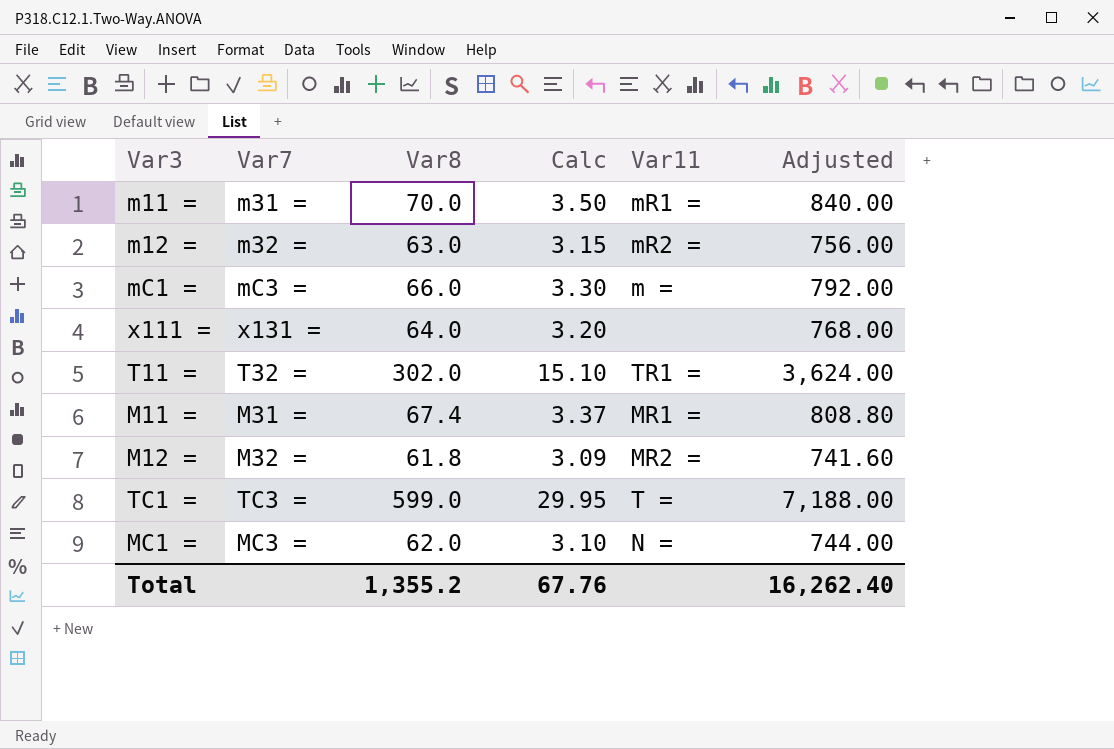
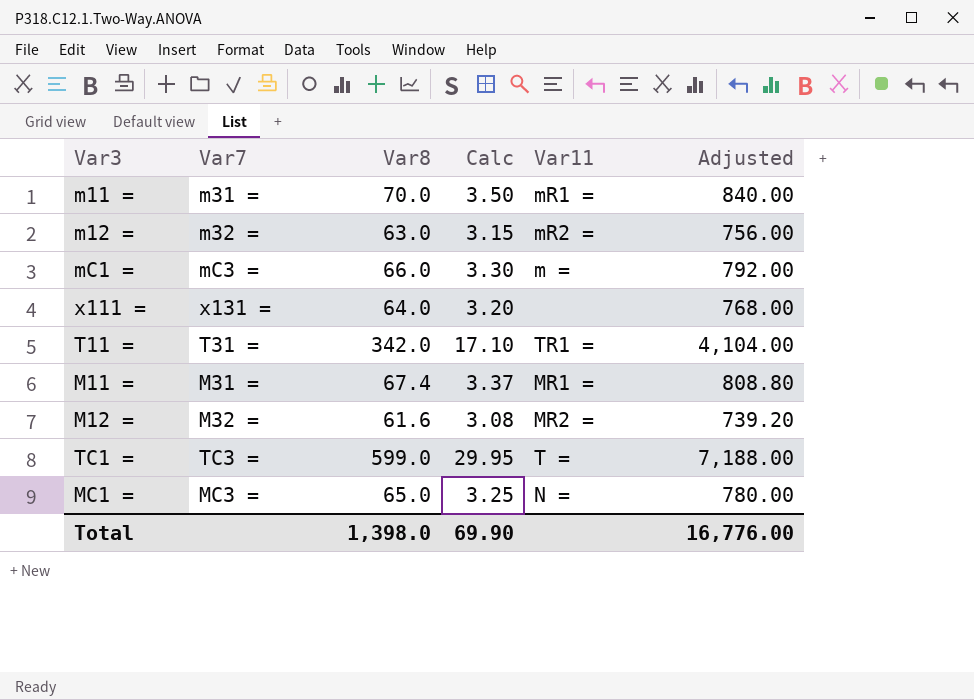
T11 = | Var7: T32 = -> T31 =
T11 = | Var8: 302.0 -> 342.0
T11 = | Calc: 15.10 -> 17.10
T11 = | Adjusted: 3,624.00 -> 4,104.00
M12 = | Var8: 61.8 -> 61.6
M12 = | Calc: 3.09 -> 3.08
M12 = | Adjusted: 741.60 -> 739.20
MC1 = | Var8: 62.0 -> 65.0
MC1 = | Calc: 3.10 -> 3.25
MC1 = | Adjusted: 744.00 -> 780.00
Total | Var8: 1,355.2 -> 1,398.0
Total | Calc: 67.76 -> 69.90
Total | Adjusted: 16,262.40 -> 16,776.00

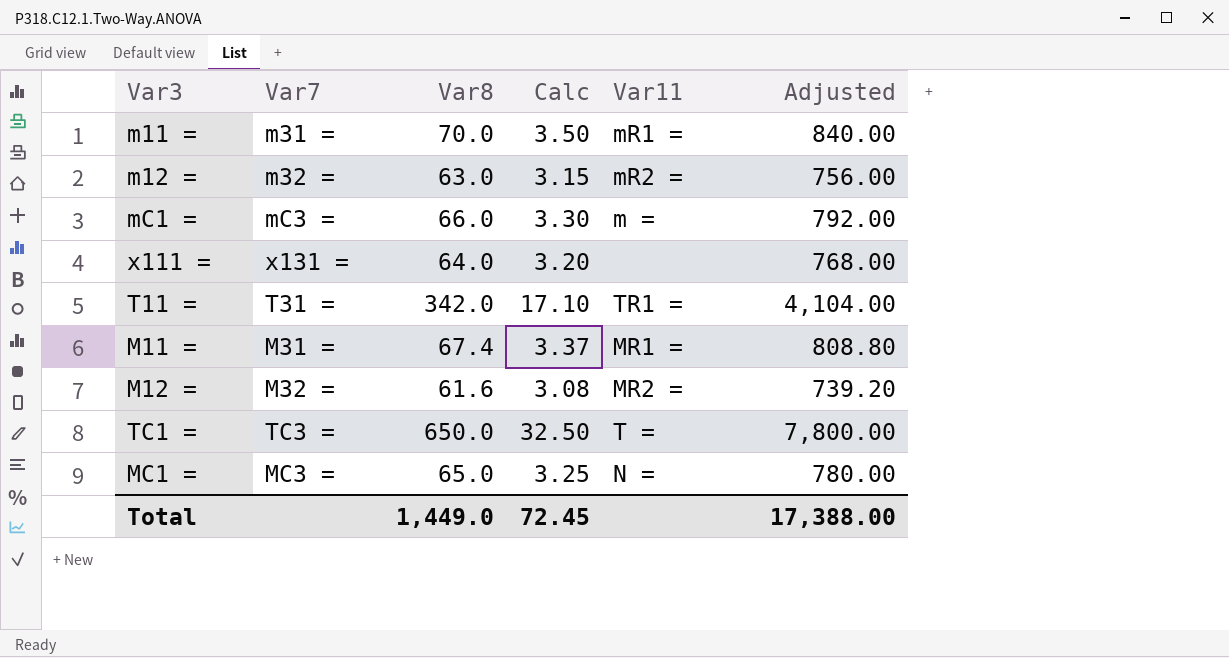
TC1 = | Var8: 599.0 -> 650.0
TC1 = | Calc: 29.95 -> 32.50
TC1 = | Adjusted: 7,188.00 -> 7,800.00
Total | Var8: 1,398.0 -> 1,449.0
Total | Calc: 69.90 -> 72.45
Total | Adjusted: 16,776.00 -> 17,388.00

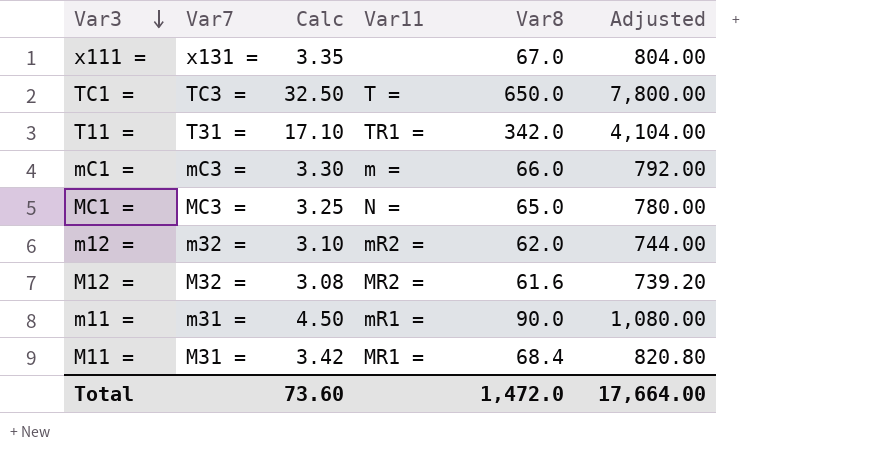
row order: none -> Var3 descending
column Var8 | position: 3 -> 5
x111 = | Calc: 3.20 -> 3.35
x111 = | Var8: 64.0 -> 67.0
x111 = | Adjusted: 768.00 -> 804.00
m12 = | Calc: 3.15 -> 3.10
m12 = | Var8: 63.0 -> 62.0
m12 = | Adjusted: 756.00 -> 744.00
m11 = | Calc: 3.50 -> 4.50
m11 = | Var8: 70.0 -> 90.0
m11 = | Adjusted: 840.00 -> 1,080.00
M11 = | Calc: 3.37 -> 3.42
M11 = | Var8: 67.4 -> 68.4
M11 = | Adjusted: 808.80 -> 820.80
Total | Calc: 72.45 -> 73.60
Total | Var8: 1,449.0 -> 1,472.0
Total | Adjusted: 17,388.00 -> 17,664.00

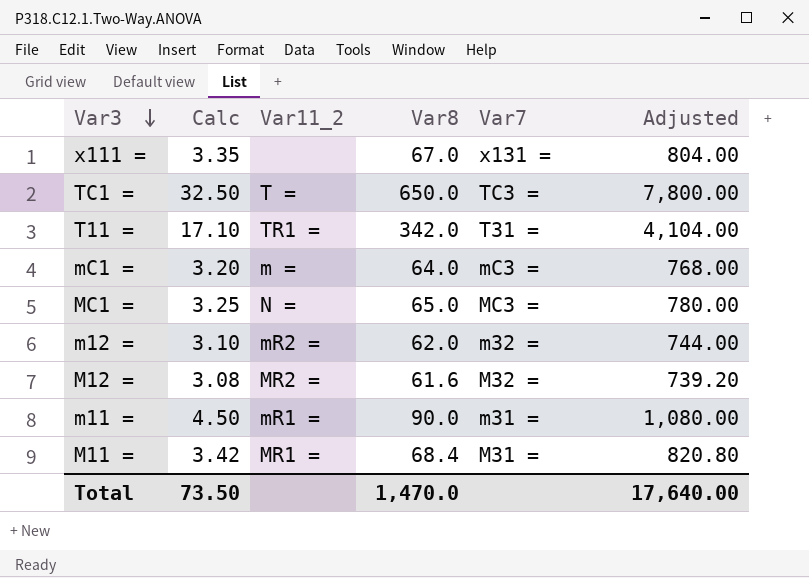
column name: Var11 -> Var11_2
column Var7 | position: 2 -> 5
mC1 = | Calc: 3.30 -> 3.20
mC1 = | Var8: 66.0 -> 64.0
mC1 = | Adjusted: 792.00 -> 768.00
Total | Calc: 73.60 -> 73.50
Total | Var8: 1,472.0 -> 1,470.0
Total | Adjusted: 17,664.00 -> 17,640.00

